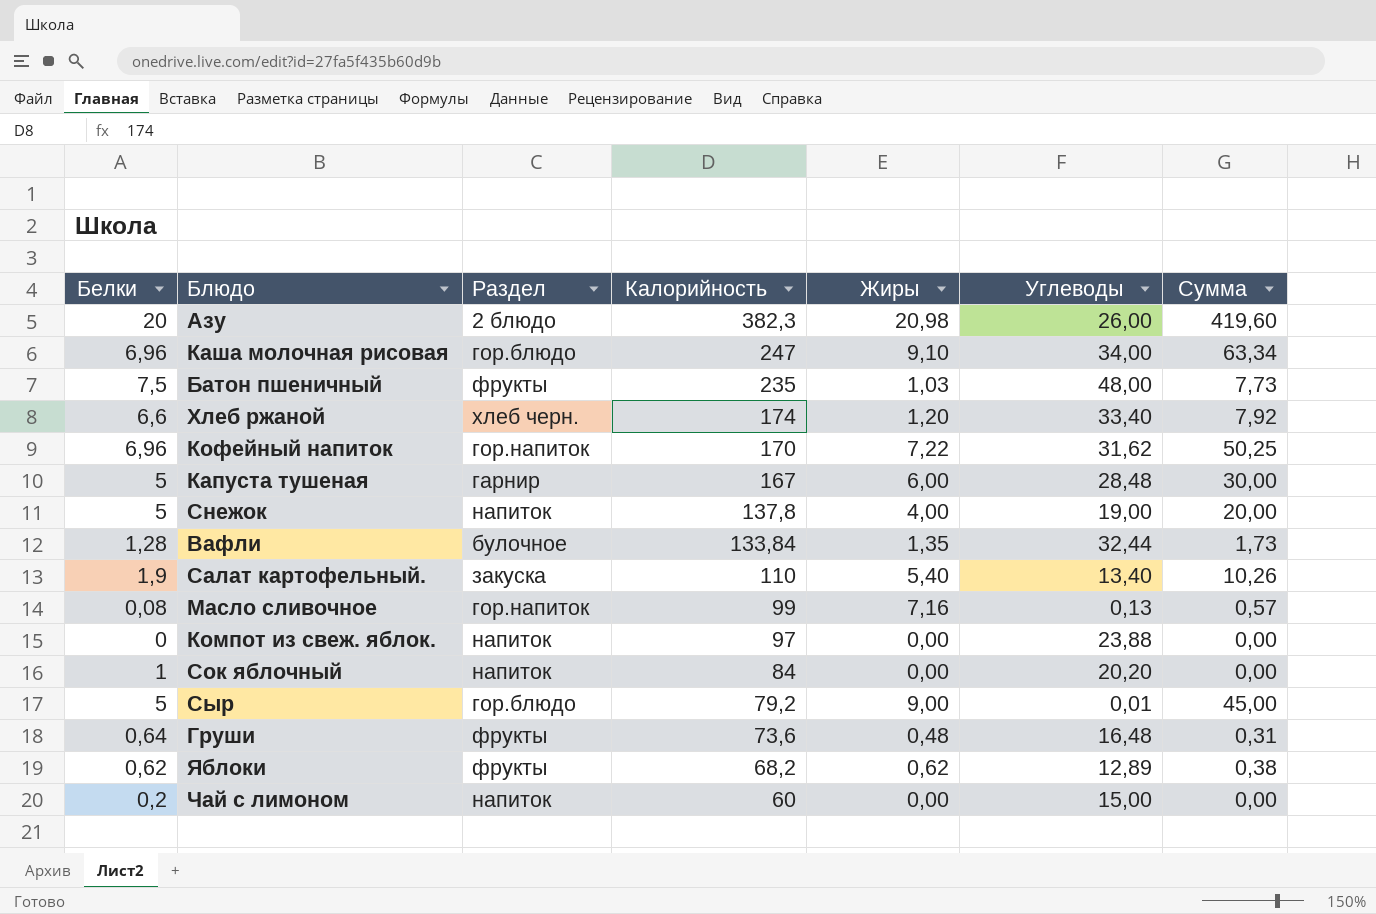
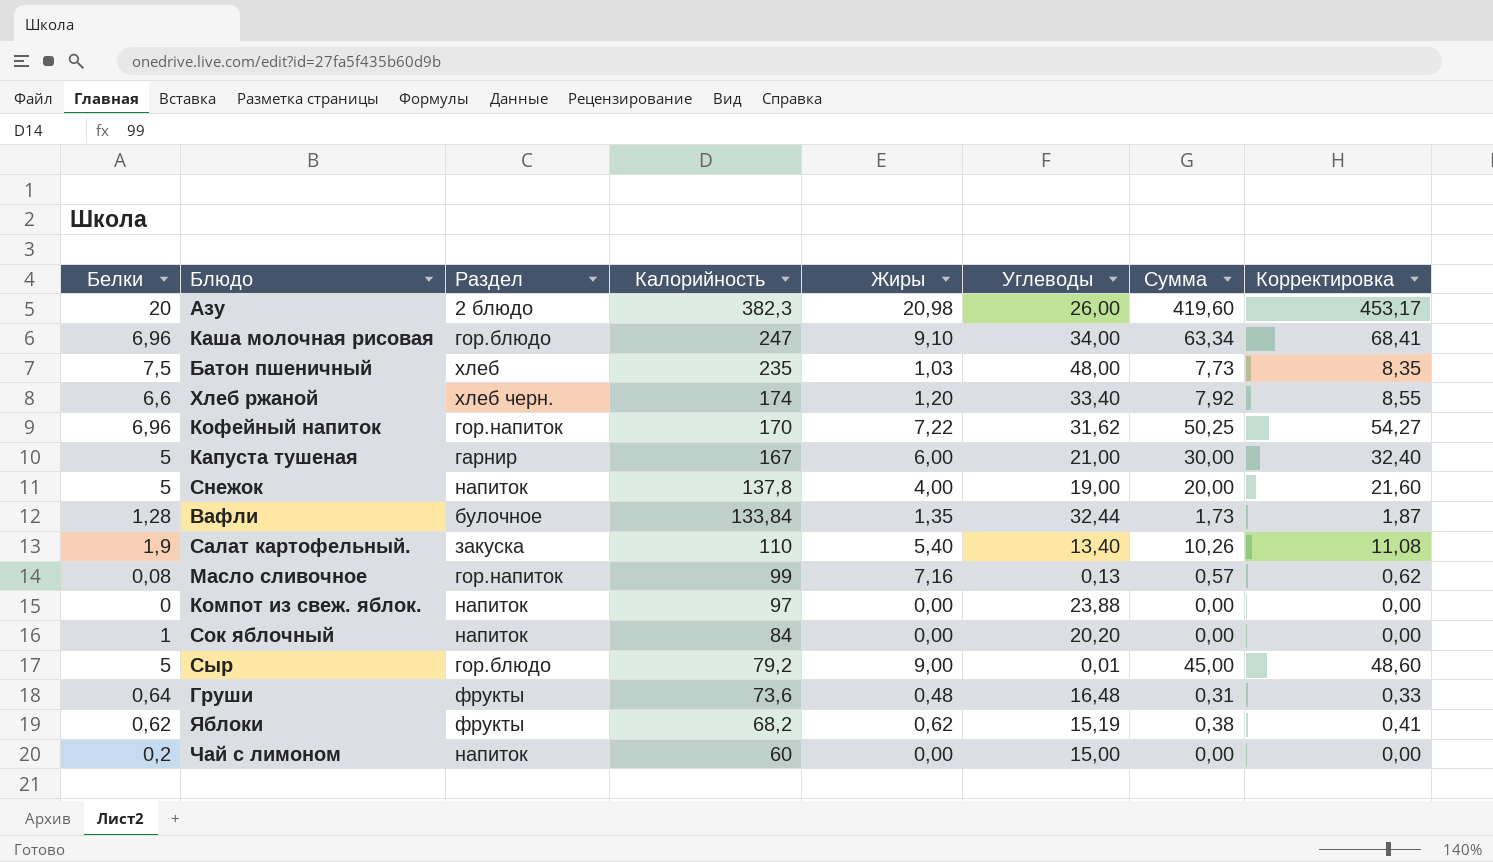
column Корректировка | formula: none -> [Сумма] * 1,08
Батон пшеничный | Раздел: фрукты -> хлеб
Капуста тушеная | Углеводы: 28,48 -> 21,00
Яблоки | Углеводы: 12,89 -> 15,19

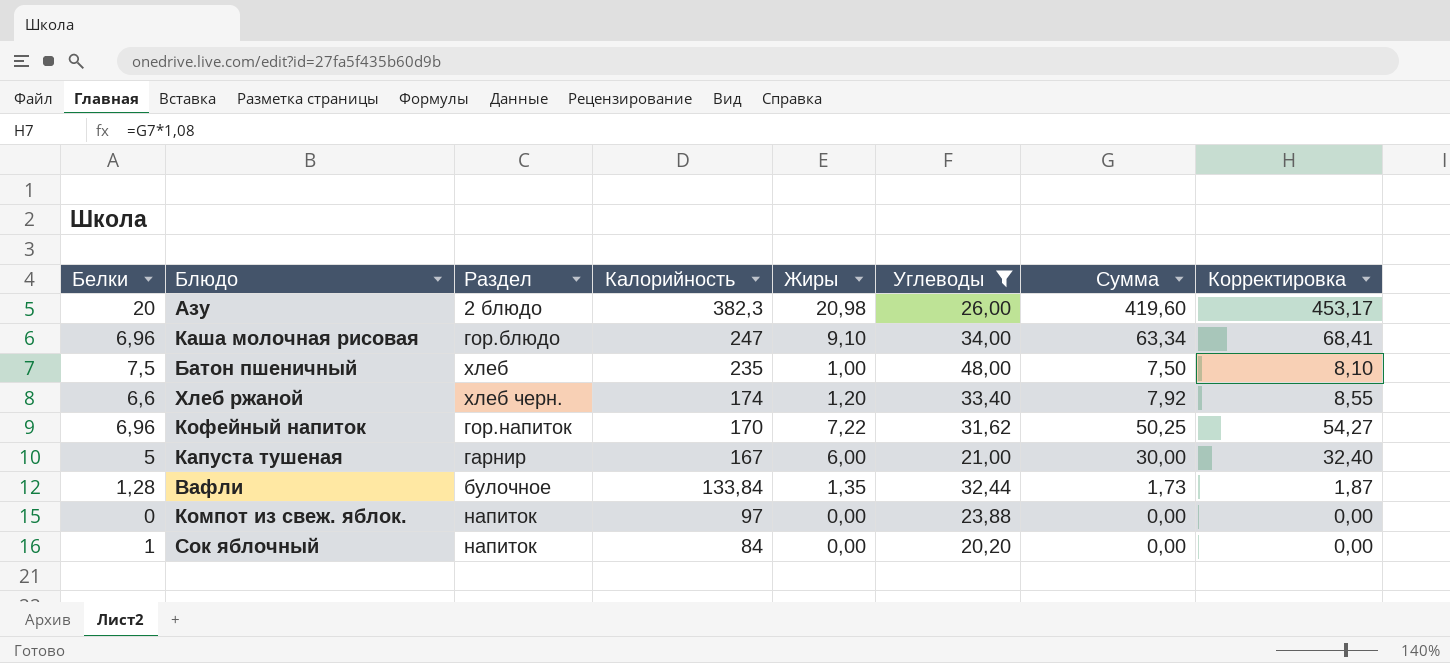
filter: none -> Углеводы >= 20,20
Батон пшеничный | Жиры: 1,03 -> 1,00
Батон пшеничный | Сумма: 7,73 -> 7,50
Батон пшеничный | Корректировка: 8,35 -> 8,10

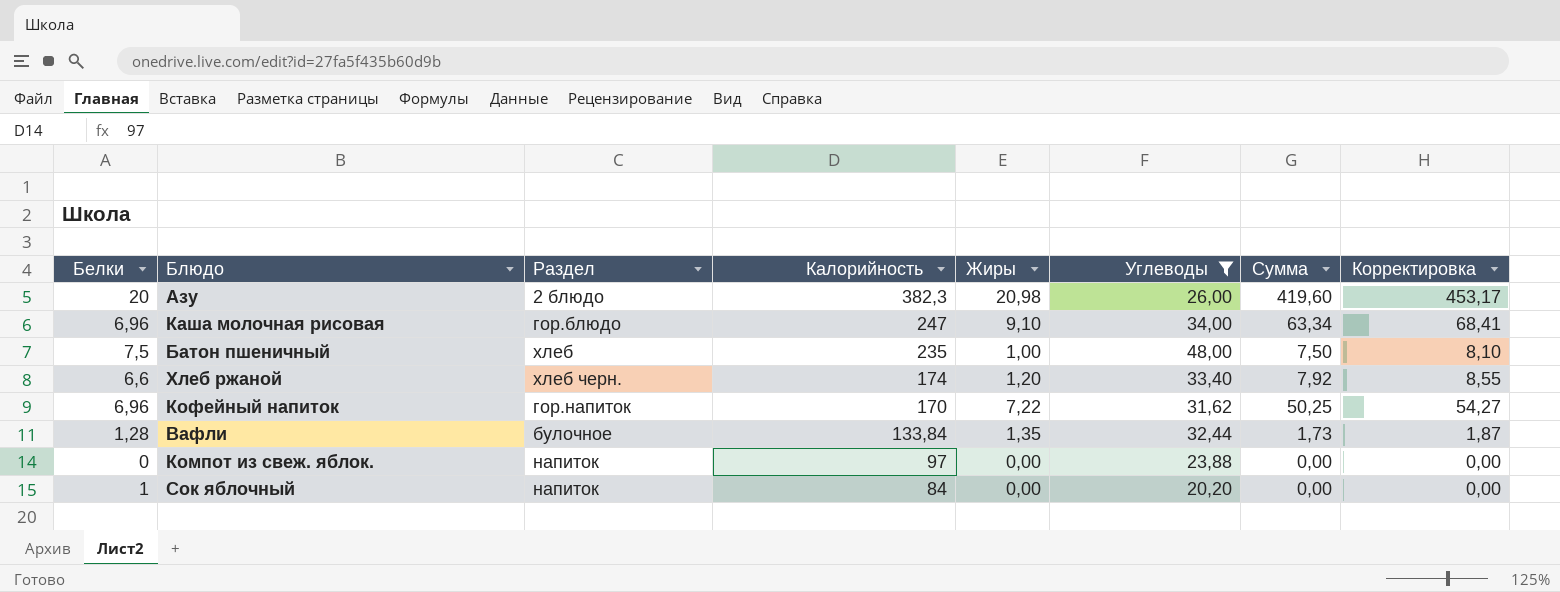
row Капуста тушеная: 5 | гарнир | 167 | 6,00 | 21,00 | 30,00 | 32,40 -> none

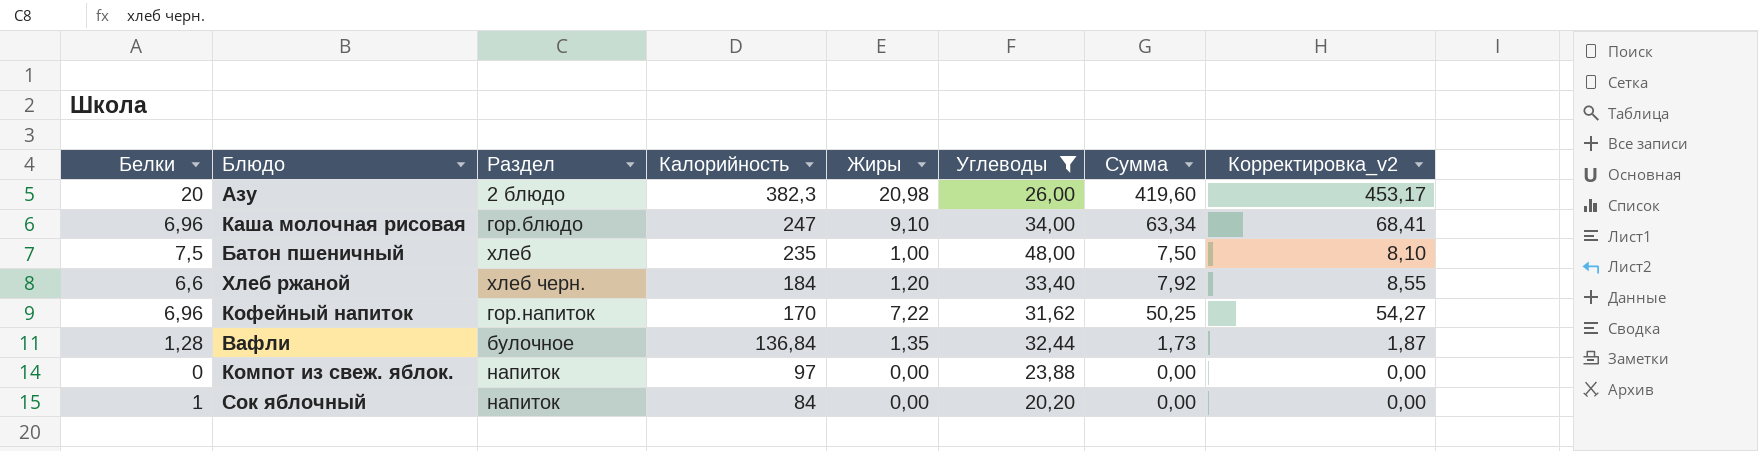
column name: Корректировка -> Корректировка_v2
Хлеб ржаной | Калорийность: 174 -> 184
Вафли | Калорийность: 133,84 -> 136,84

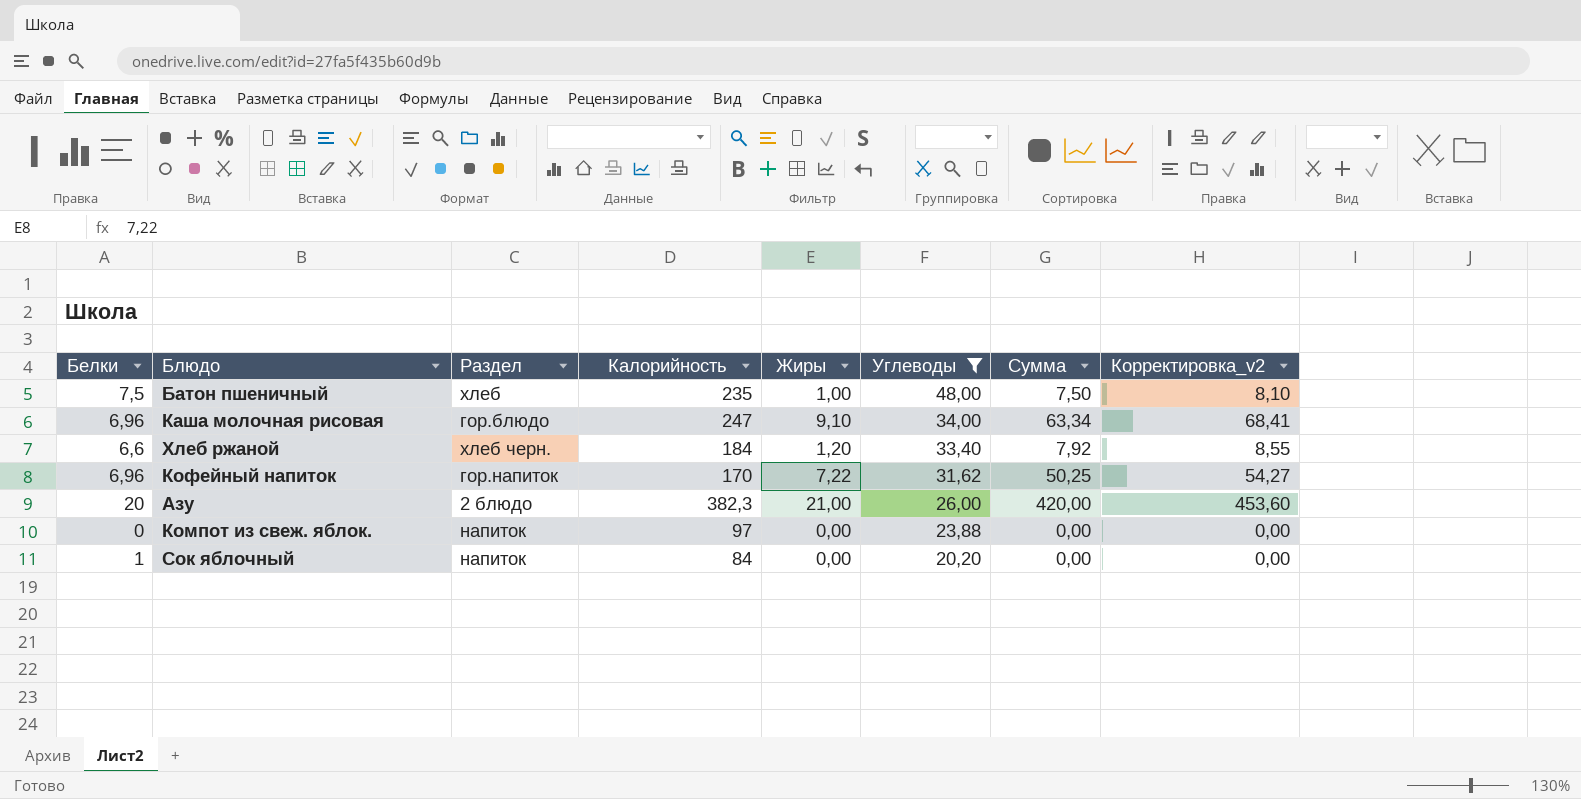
row order: Калорийность descending -> Углеводы descending
row Вафли: 1,28 | булочное | 136,84 | 1,35 | 32,44 | 1,73 | 1,87 -> none
Азу | Жиры: 20,98 -> 21,00
Азу | Сумма: 419,60 -> 420,00
Азу | Корректировка_v2: 453,17 -> 453,60

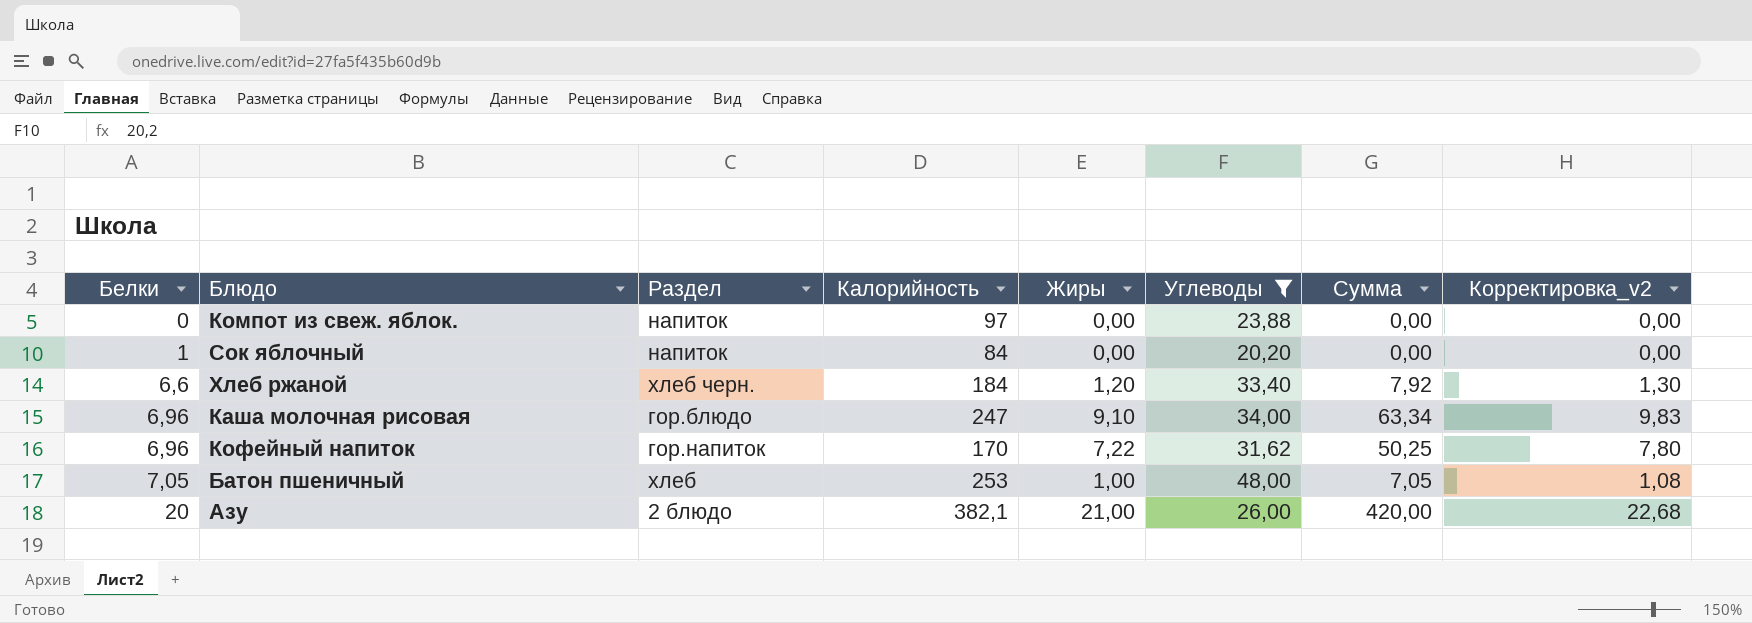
row order: Углеводы descending -> Белки ascending
column Корректировка_v2 | formula: [Сумма] * 1,08 -> [Жиры] * 1,08
Батон пшеничный | Белки: 7,5 -> 7,05
Батон пшеничный | Калорийность: 235 -> 253
Батон пшеничный | Сумма: 7,50 -> 7,05
Азу | Калорийность: 382,3 -> 382,1

